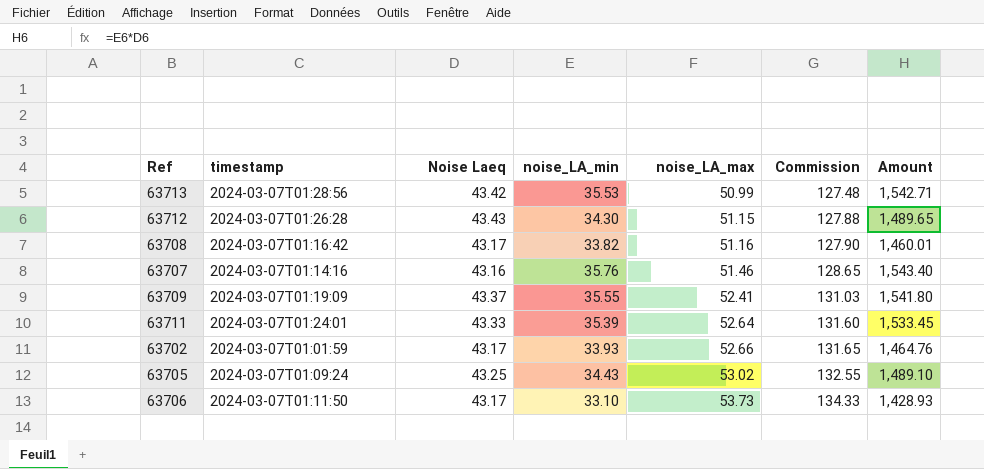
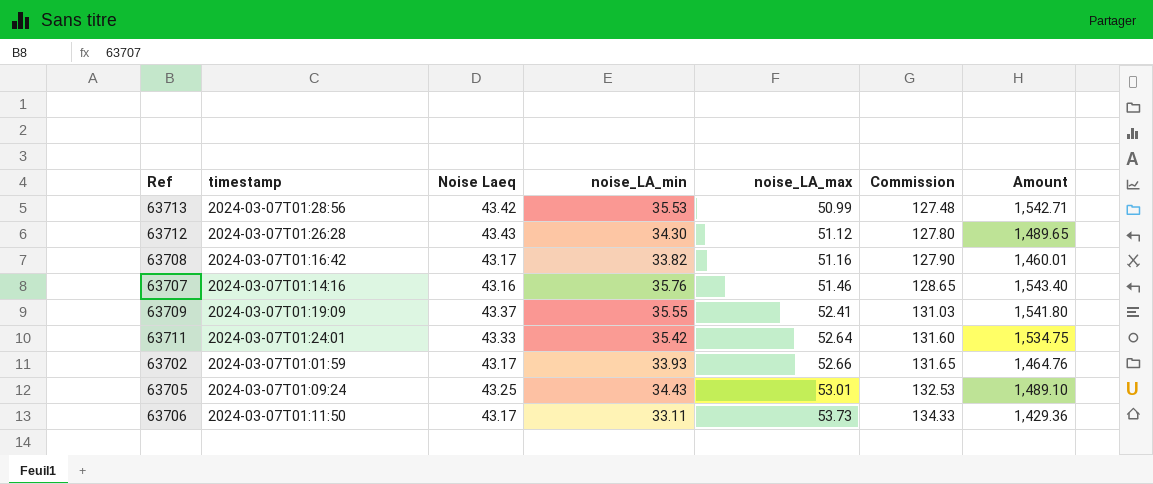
63712 | noise_LA_max: 51.15 -> 51.12
63712 | Commission: 127.88 -> 127.80
63711 | noise_LA_min: 35.39 -> 35.42
63711 | Amount: 1,533.45 -> 1,534.75
63705 | noise_LA_max: 53.02 -> 53.01
63705 | Commission: 132.55 -> 132.53
63706 | noise_LA_min: 33.10 -> 33.11
63706 | Amount: 1,428.93 -> 1,429.36

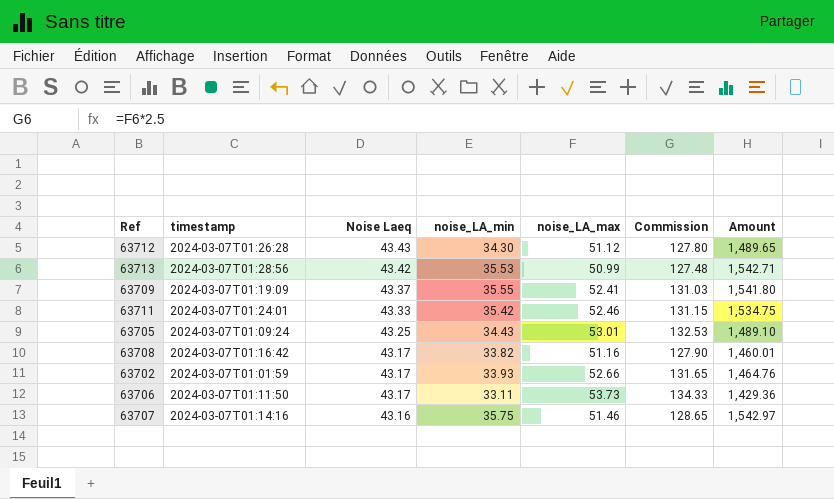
row order: noise_LA_max ascending -> Noise Laeq descending
63711 | noise_LA_max: 52.64 -> 52.46
63711 | Commission: 131.60 -> 131.15
63707 | noise_LA_min: 35.76 -> 35.75
63707 | Amount: 1,543.40 -> 1,542.97

